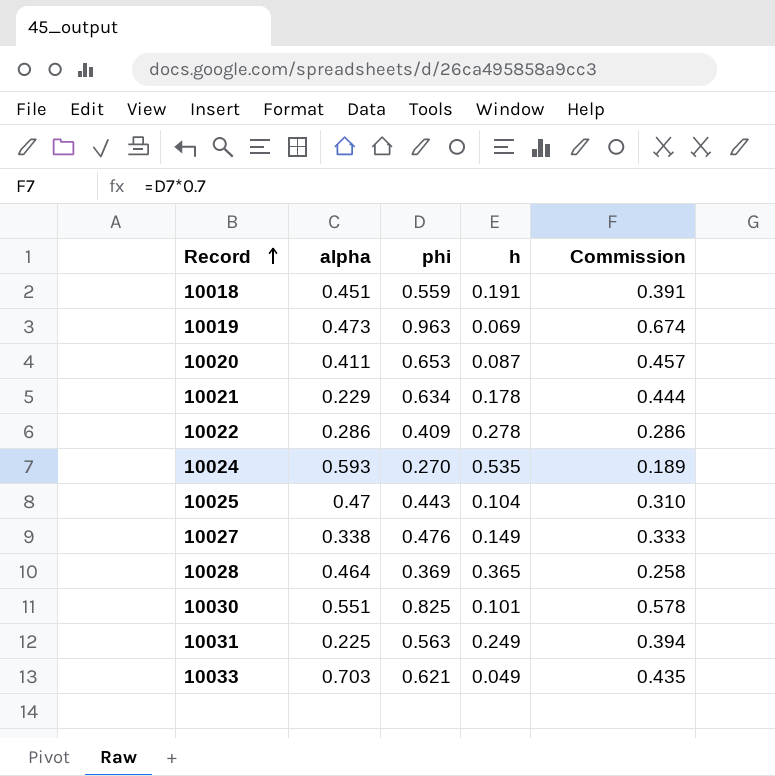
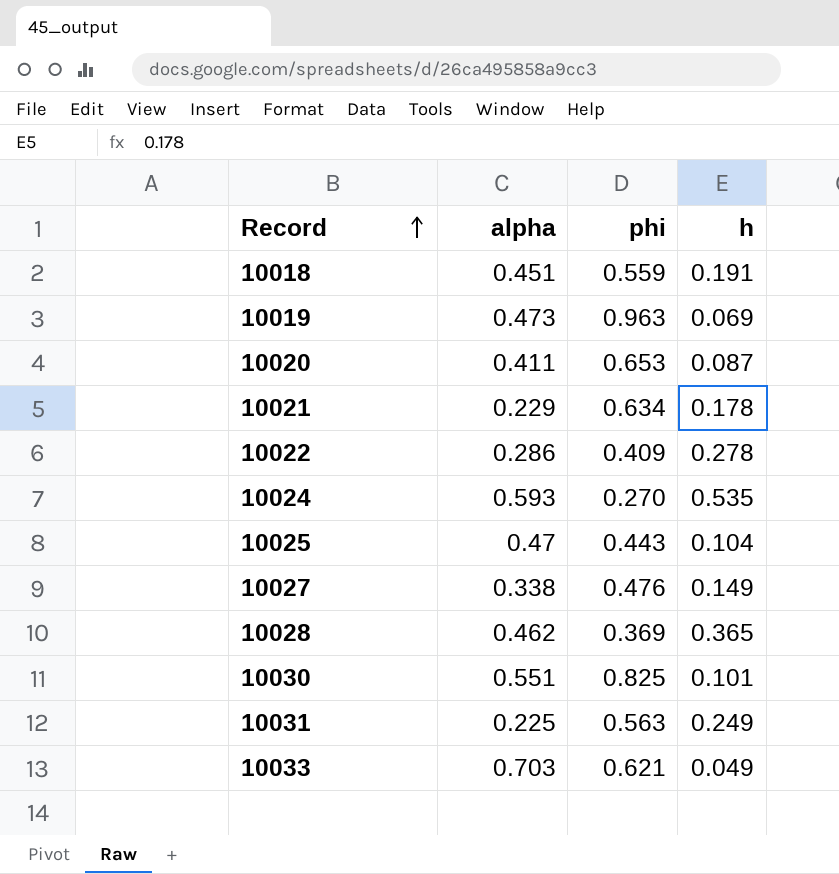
column Commission | formula: [phi] * 0.7 -> none
10028 | alpha: 0.464 -> 0.462

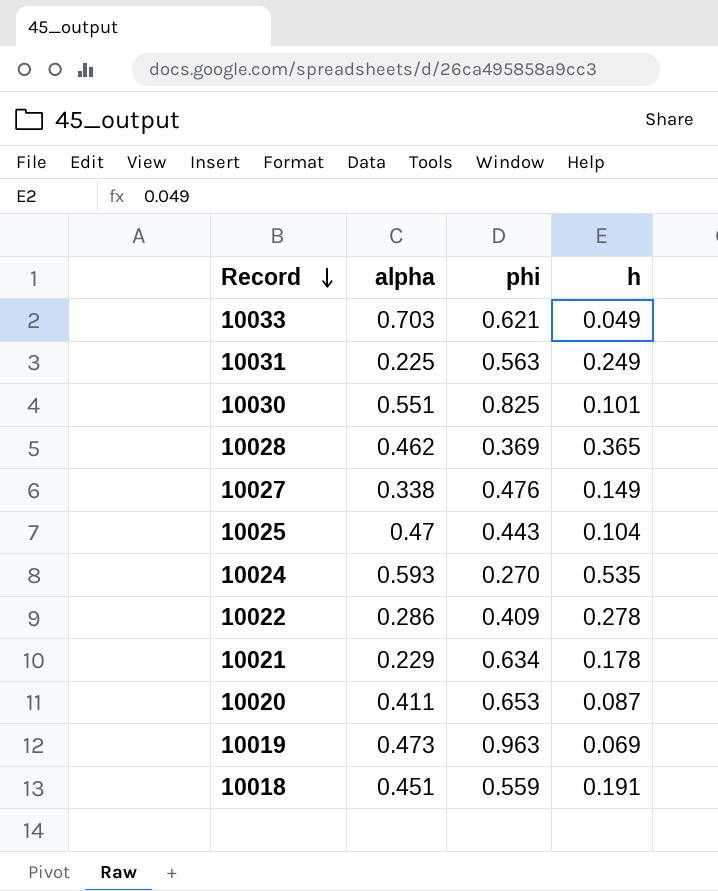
row order: Record ascending -> Record descending

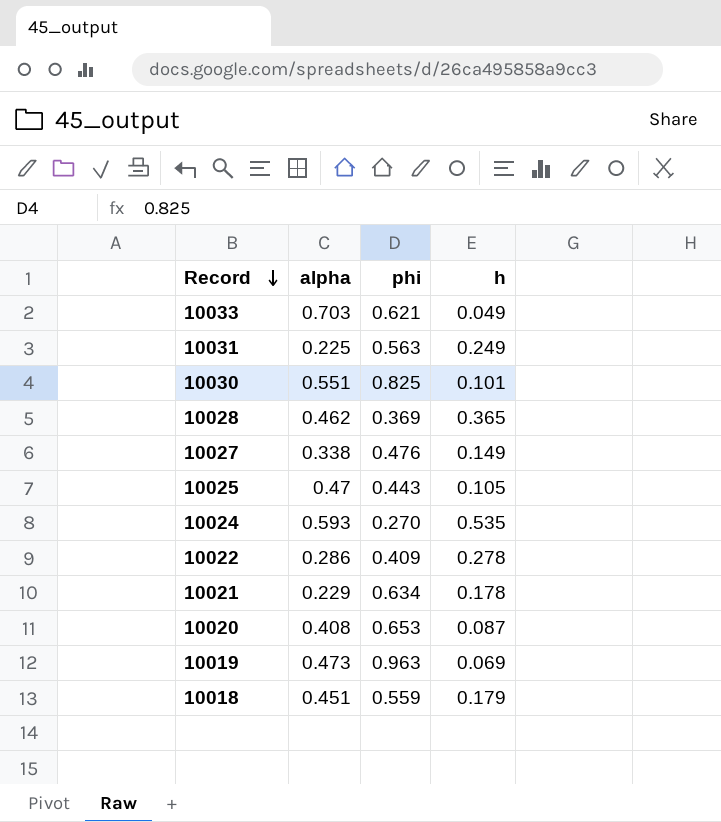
10025 | h: 0.104 -> 0.105
10020 | alpha: 0.411 -> 0.408
10018 | h: 0.191 -> 0.179

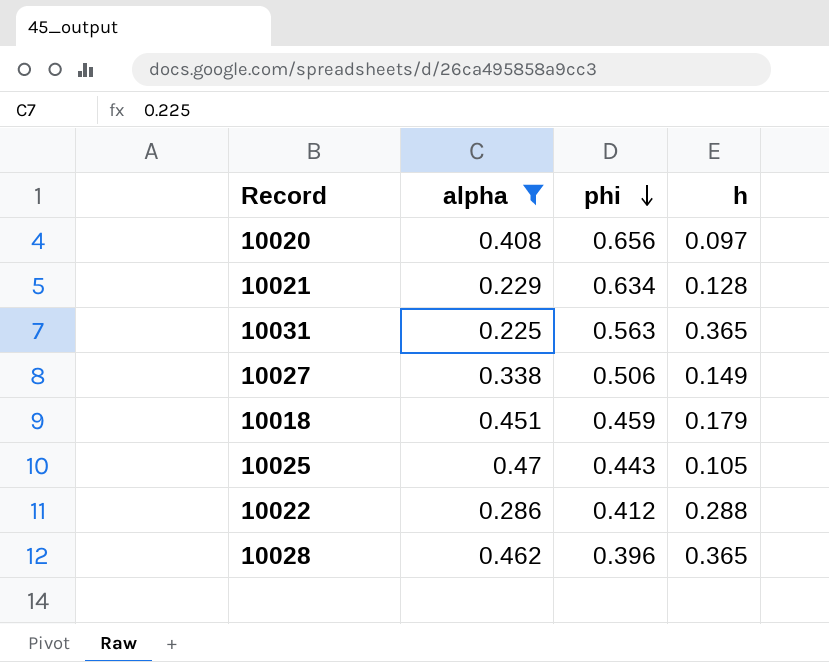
filter: none -> alpha <= 0.47
row order: Record descending -> phi descending
10020 | phi: 0.653 -> 0.656
10020 | h: 0.087 -> 0.097
10021 | h: 0.178 -> 0.128
10031 | h: 0.249 -> 0.365
10027 | phi: 0.476 -> 0.506
10018 | phi: 0.559 -> 0.459
10022 | phi: 0.409 -> 0.412
10022 | h: 0.278 -> 0.288
10028 | phi: 0.369 -> 0.396

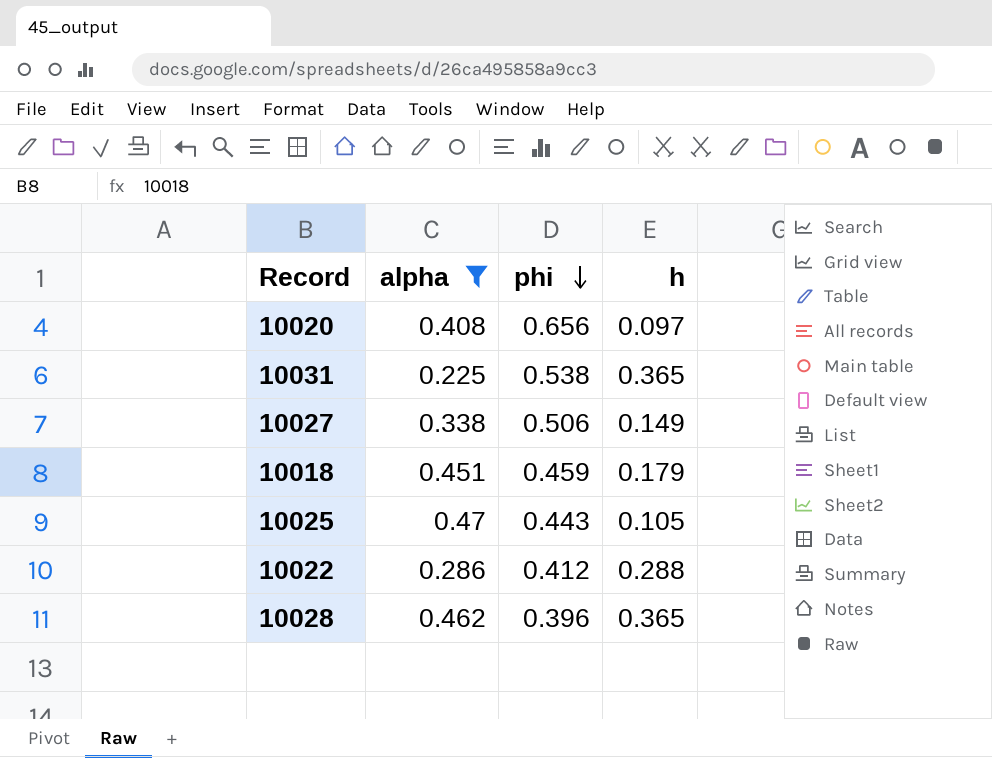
row 10021: 0.229 | 0.634 | 0.128 -> none
10031 | phi: 0.563 -> 0.538

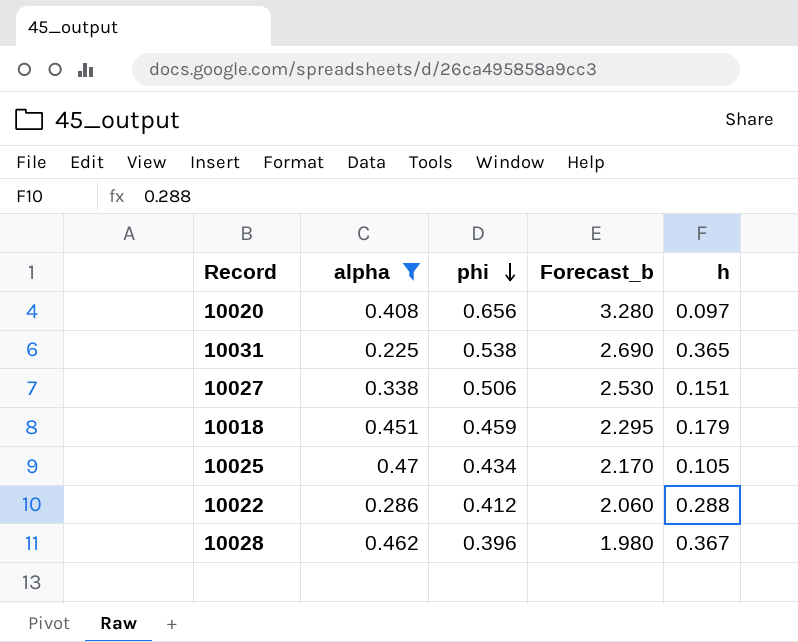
column Forecast_b | formula: none -> [phi] * 5
10027 | h: 0.149 -> 0.151
10025 | phi: 0.443 -> 0.434
10028 | h: 0.365 -> 0.367

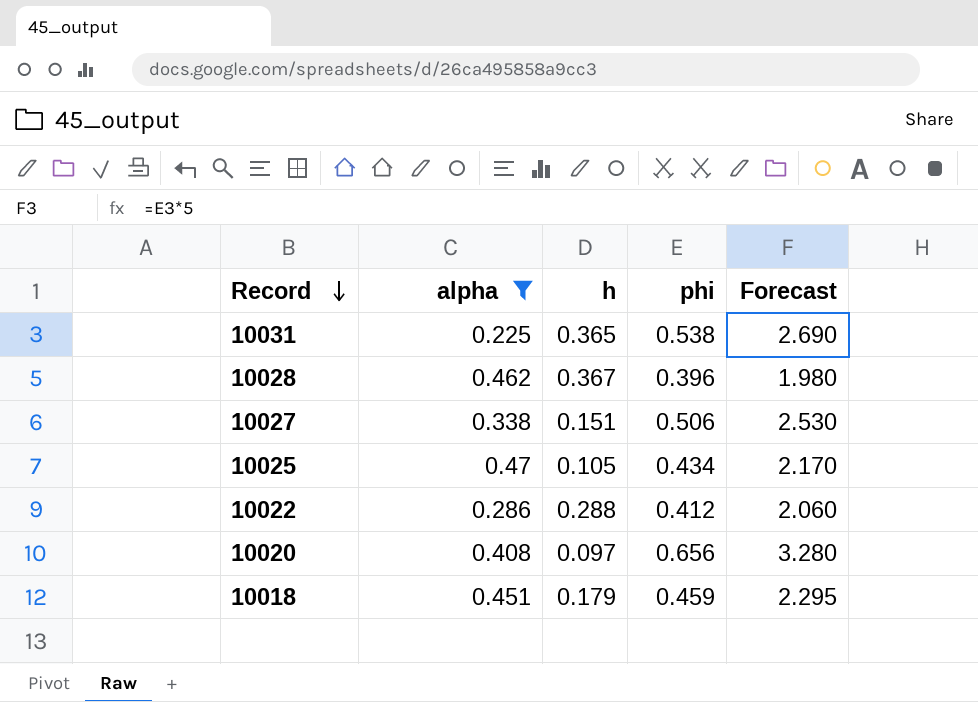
row order: phi descending -> Record descending
column h | position: 5 -> 3
column name: Forecast_b -> Forecast

